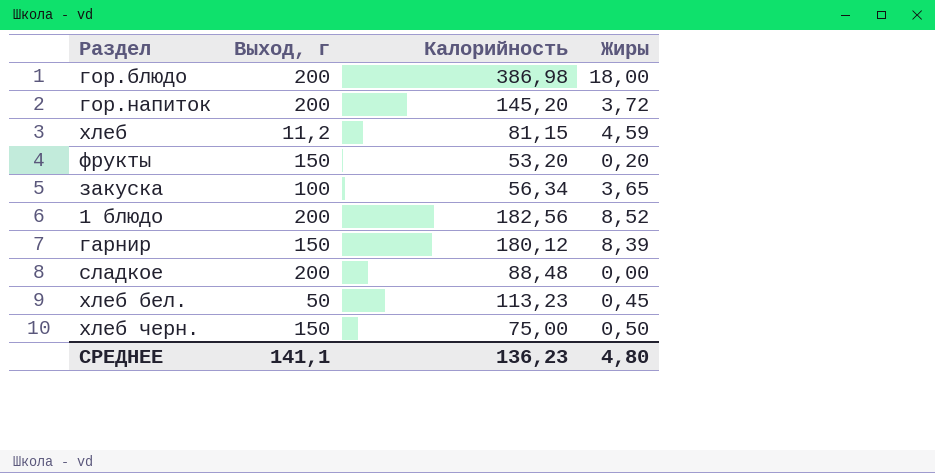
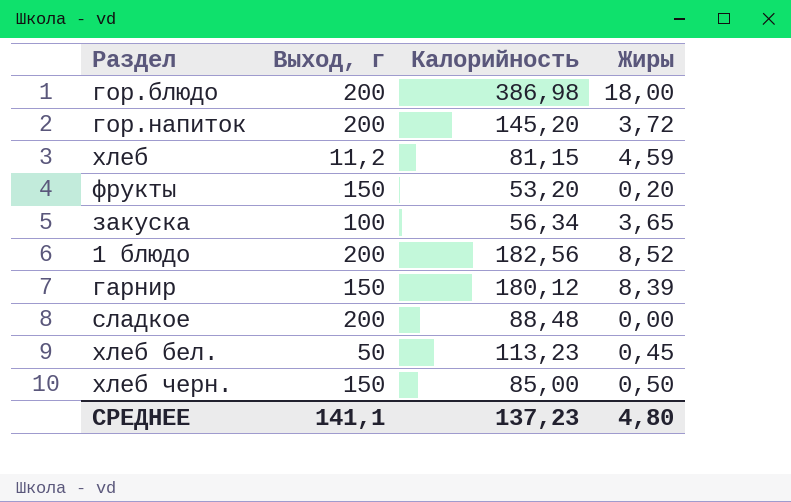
хлеб черн. | Калорийность: 75,00 -> 85,00
СРЕДНЕЕ | Калорийность: 136,23 -> 137,23

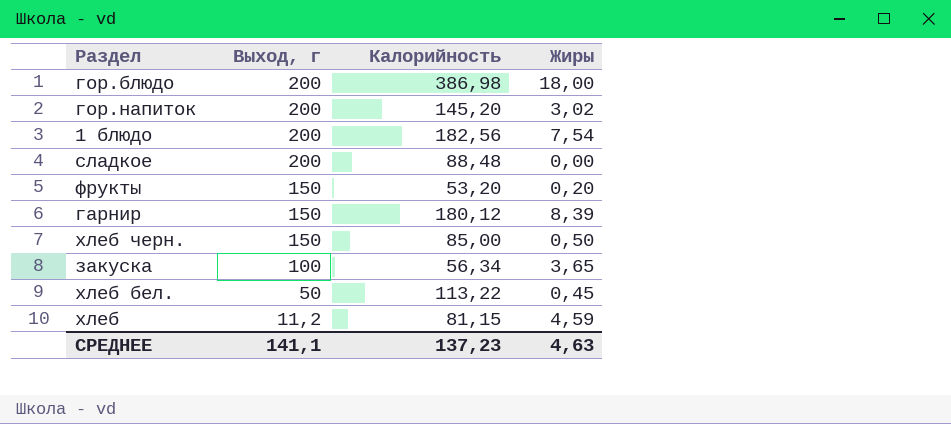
row order: none -> Выход, г descending
гор.напиток | Жиры: 3,72 -> 3,02
1 блюдо | Жиры: 8,52 -> 7,54
хлеб бел. | Калорийность: 113,23 -> 113,22
СРЕДНЕЕ | Жиры: 4,80 -> 4,63

